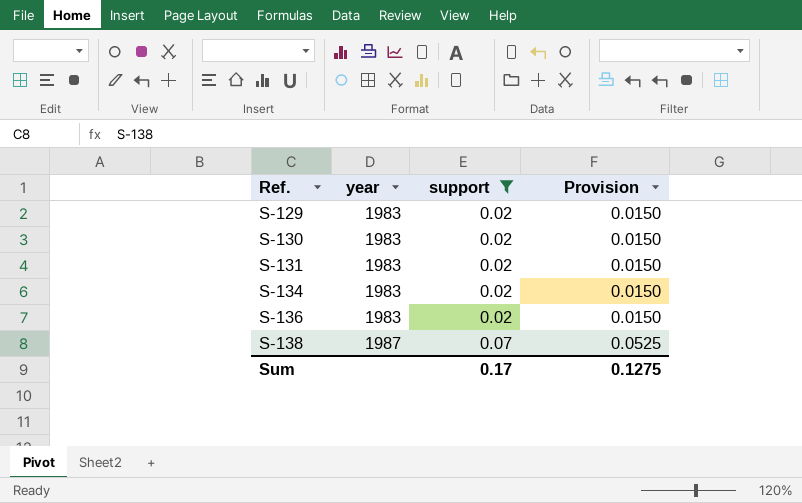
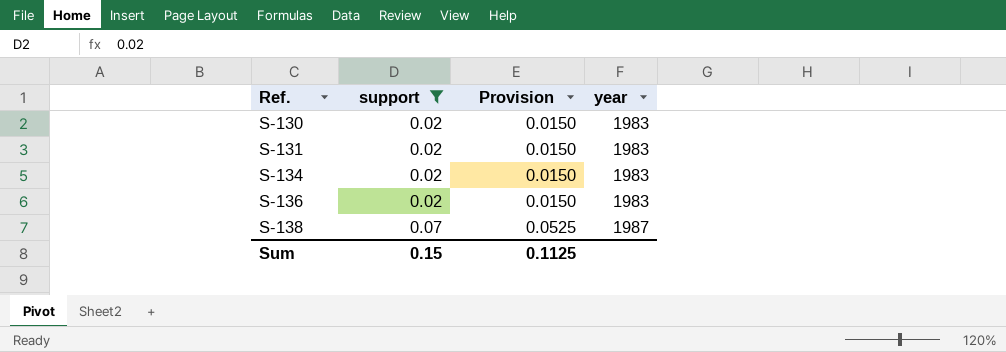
column year | position: 2 -> 4
row S-129: 1983 | 0.02 | 0.0150 -> none
Sum | support: 0.17 -> 0.15
Sum | Provision: 0.1275 -> 0.1125

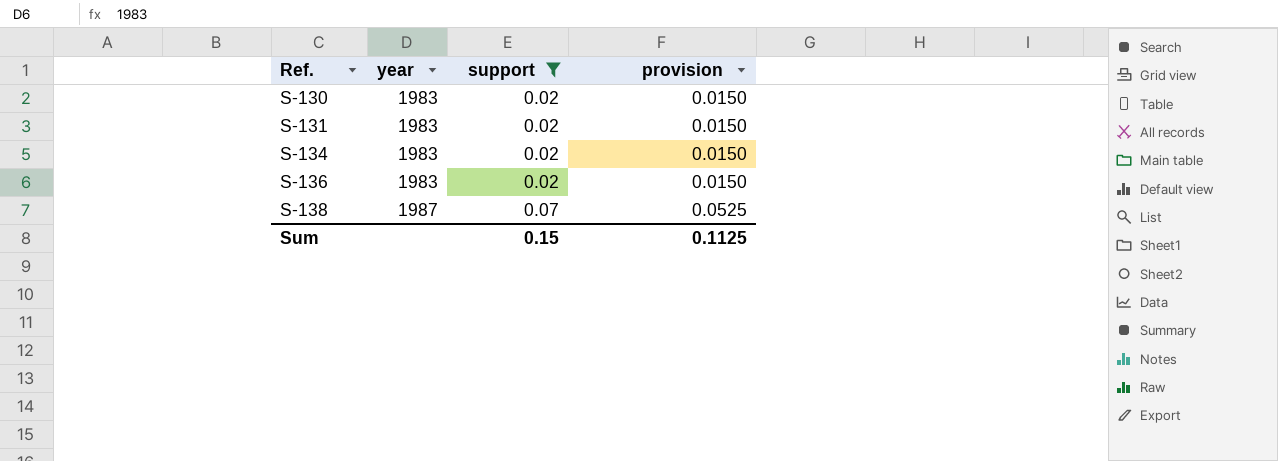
column year | position: 4 -> 2
column name: Provision -> provision

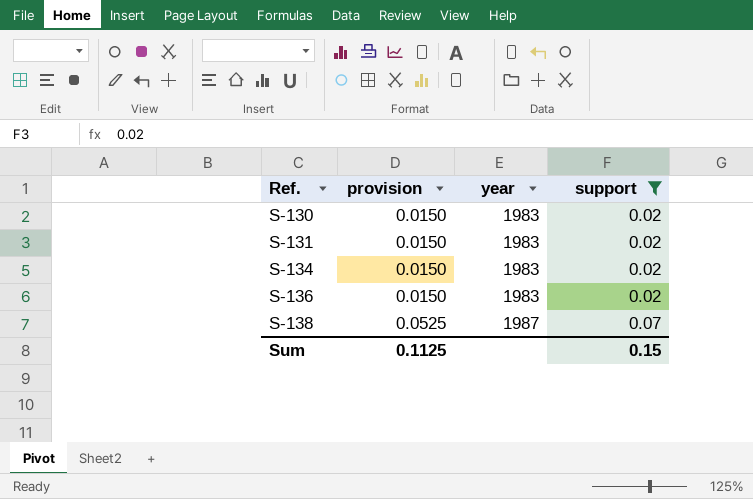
column provision | position: 4 -> 2

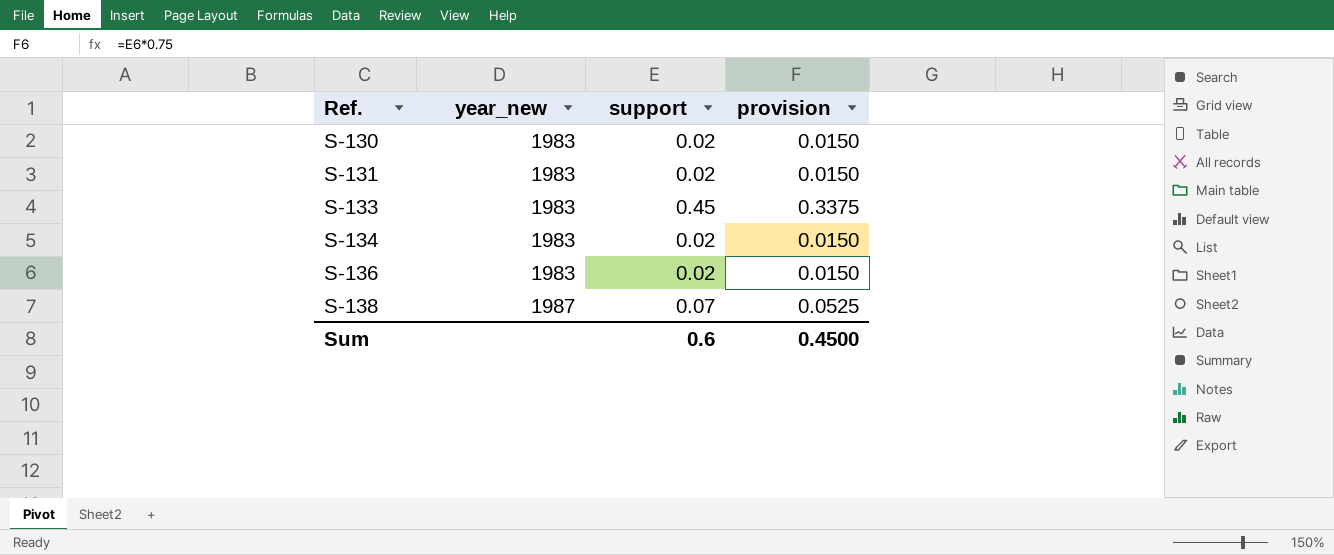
filter: support != 0.45 -> none
column name: year -> year_new
column provision | position: 2 -> 4
Sum | support: 0.15 -> 0.6
Sum | provision: 0.1125 -> 0.4500

